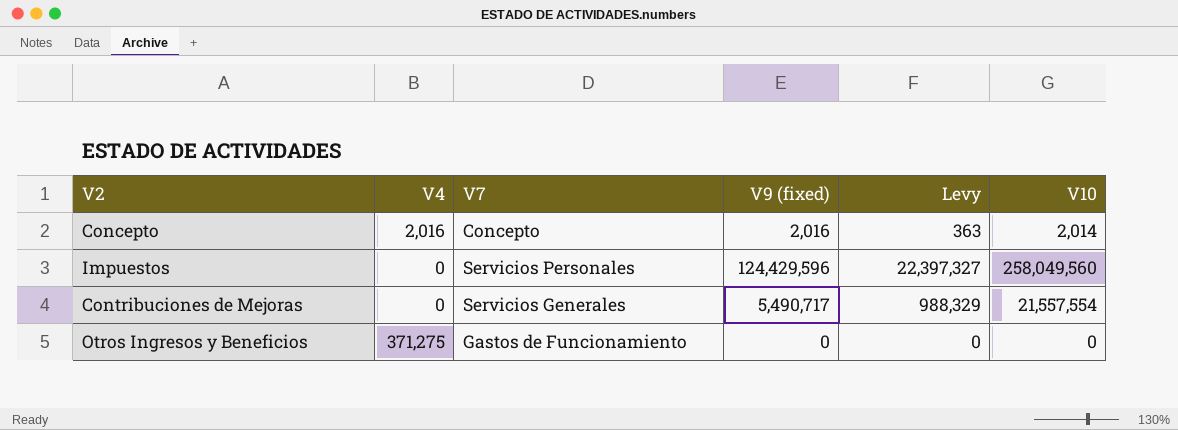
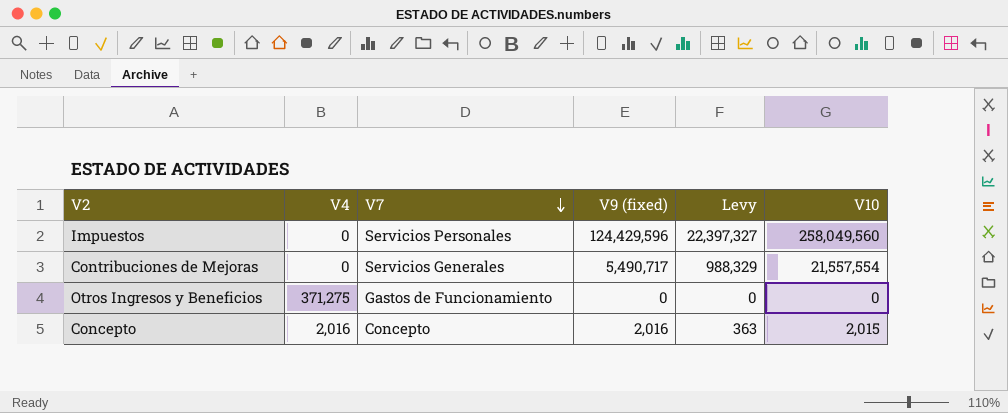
row order: none -> V7 descending
Concepto | V10: 2,014 -> 2,015

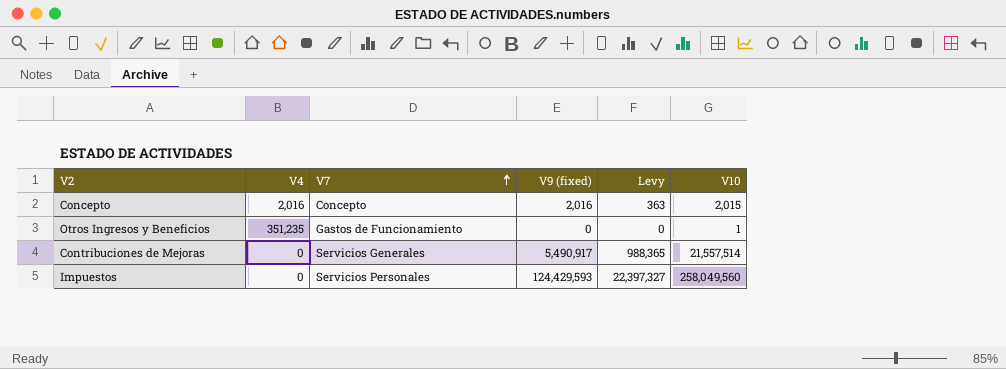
row order: V7 descending -> V7 ascending
Otros Ingresos y Beneficios | V4: 371,275 -> 351,235
Otros Ingresos y Beneficios | V10: 0 -> 1
Contribuciones de Mejoras | V9 (fixed): 5,490,717 -> 5,490,917
Contribuciones de Mejoras | Levy: 988,329 -> 988,365
Contribuciones de Mejoras | V10: 21,557,554 -> 21,557,514
Impuestos | V9 (fixed): 124,429,596 -> 124,429,593

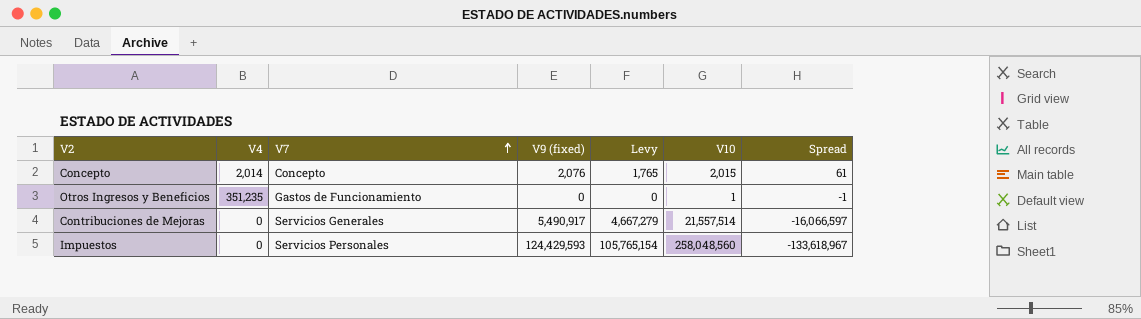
column Levy | formula: [V9 (fixed)] * 0.18 -> [V9 (fixed)] * 0.85
column Spread | formula: none -> [V9 (fixed)] - [V10]
Concepto | V4: 2,016 -> 2,014
Concepto | V9 (fixed): 2,016 -> 2,076
Impuestos | V10: 258,049,560 -> 258,048,560

